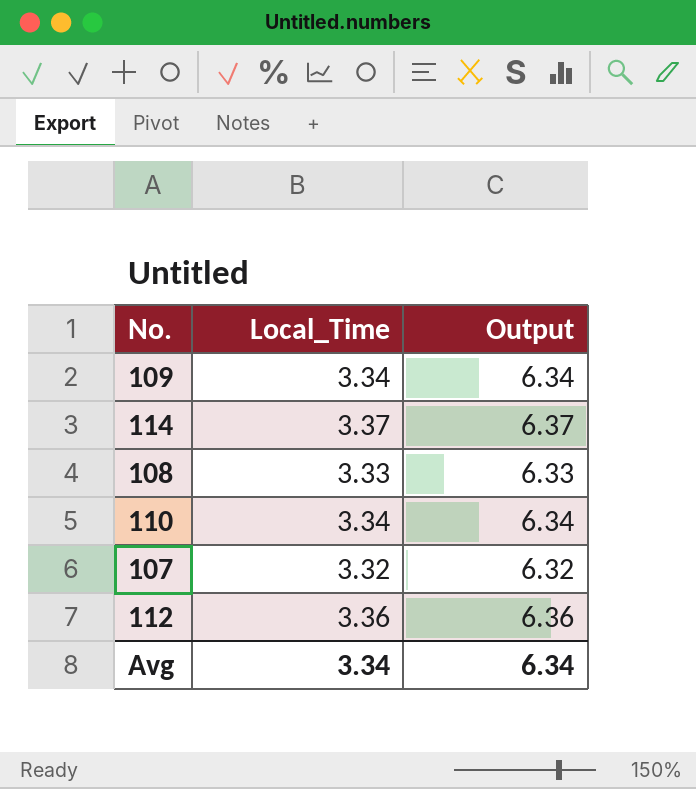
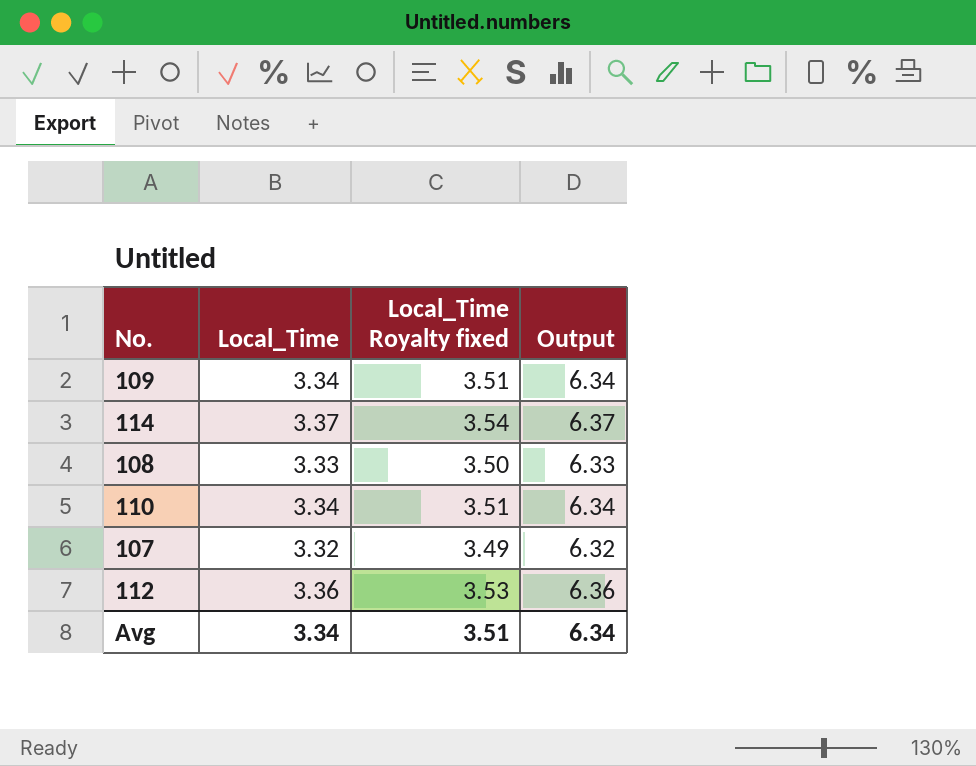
column Local_Time Royalty fixed | formula: none -> [Local_Time] * 1.05

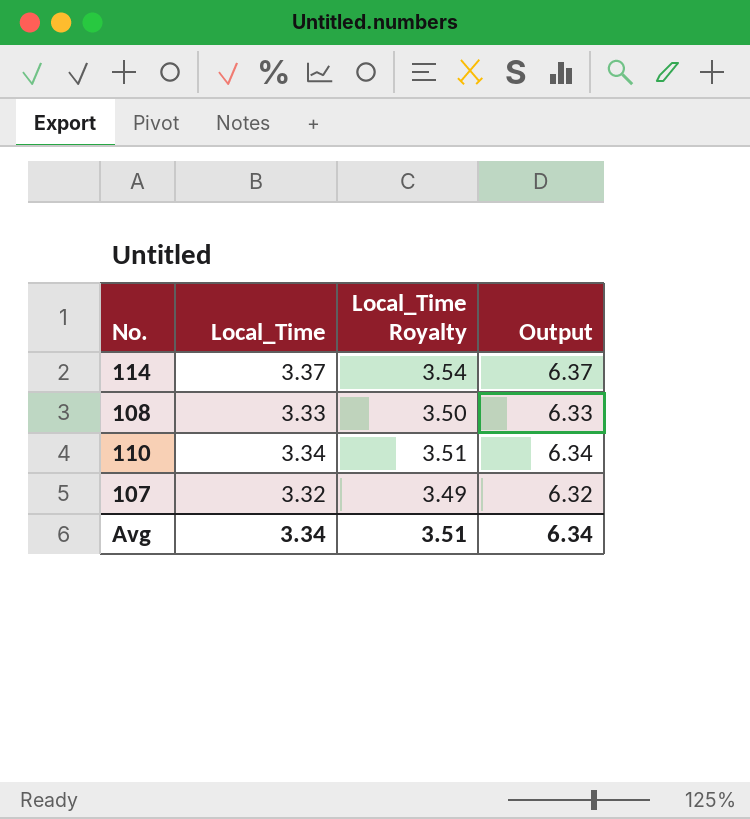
column name: Local_Time Royalty fixed -> Local_Time Royalty
row 109: 3.34 | 3.51 | 6.34 -> none
row 112: 3.36 | 3.53 | 6.36 -> none

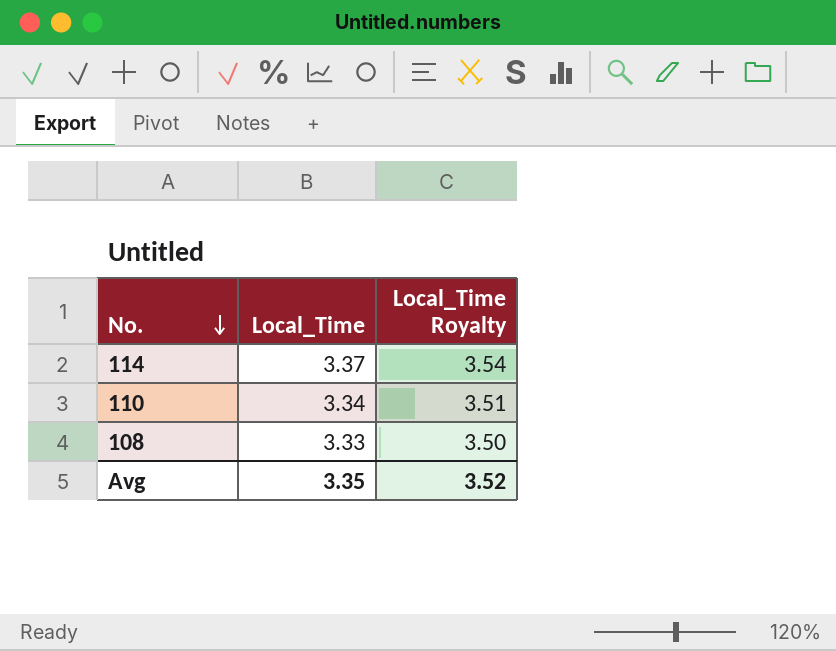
row order: none -> No. descending
column Output | formula: [Local_Time] + 3 -> none
row 107: 3.32 | 3.49 | 6.32 -> none
Avg | Local_Time: 3.34 -> 3.35
Avg | Local_Time Royalty: 3.51 -> 3.52

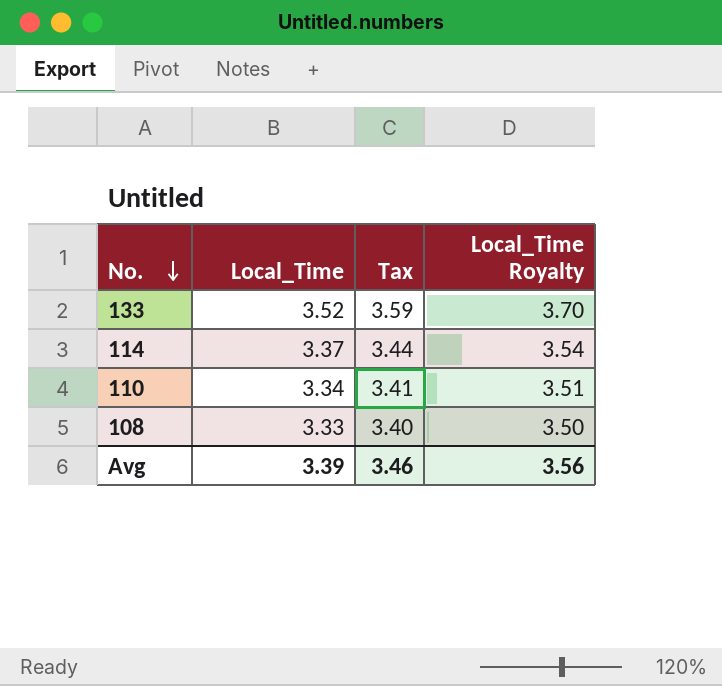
column Tax | formula: none -> [Local_Time] * 1.02
row 133: none -> 3.52 | 3.59 | 3.70
Avg | Local_Time: 3.35 -> 3.39
Avg | Local_Time Royalty: 3.52 -> 3.56

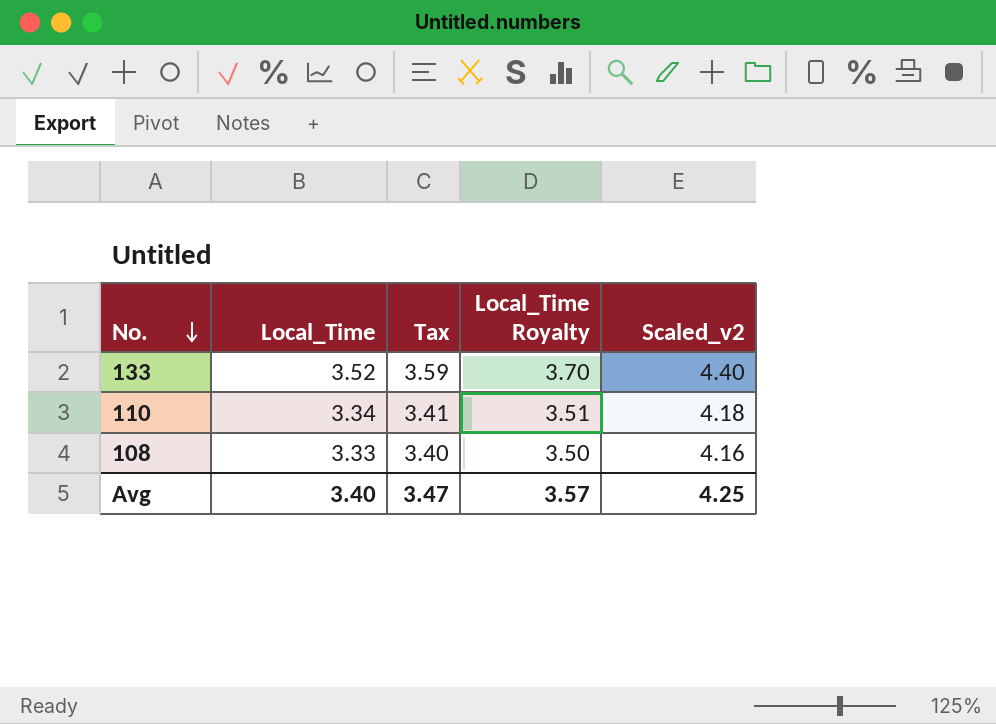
column Scaled_v2 | formula: none -> [Local_Time] * 1.25
row 114: 3.37 | 3.44 | 3.54 -> none
Avg | Local_Time: 3.39 -> 3.40
Avg | Tax: 3.46 -> 3.47
Avg | Local_Time Royalty: 3.56 -> 3.57

